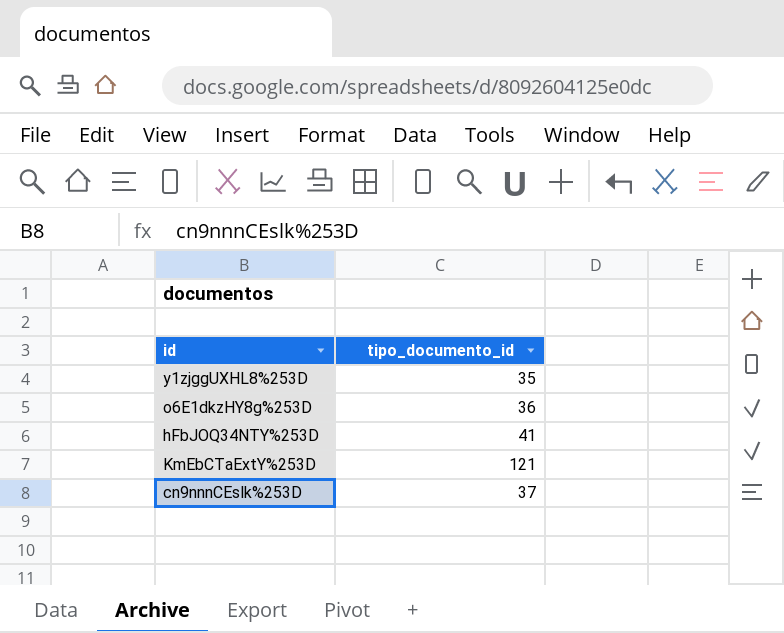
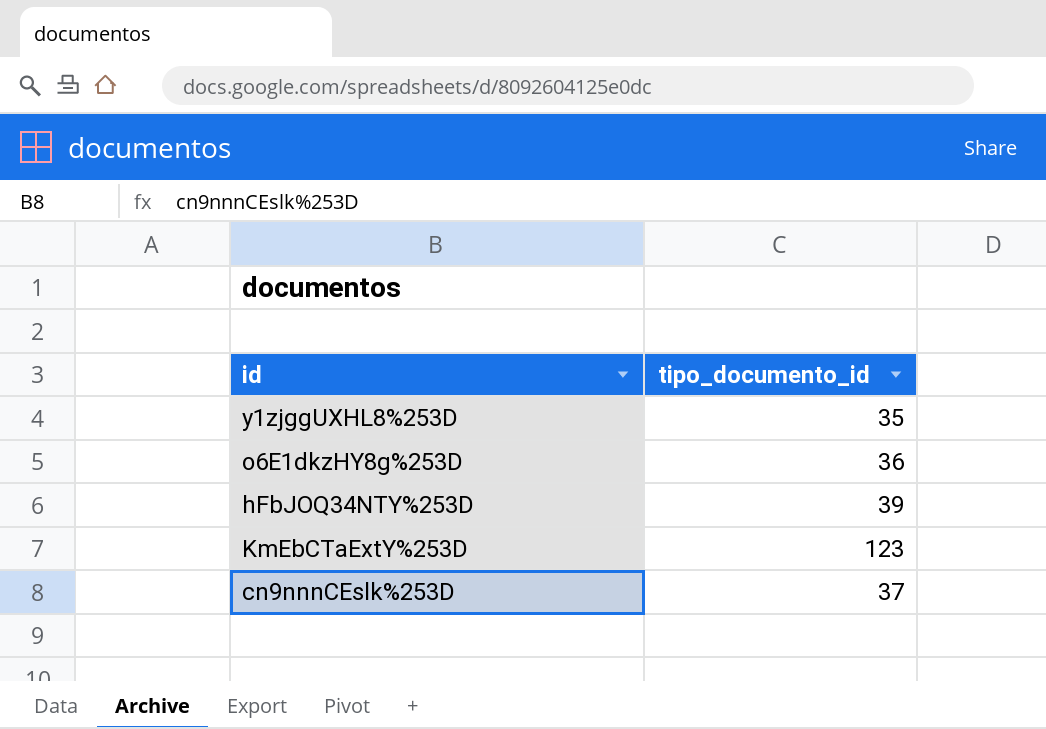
hFbJOQ34NTY%253D | tipo_documento_id: 41 -> 39
KmEbCTaExtY%253D | tipo_documento_id: 121 -> 123

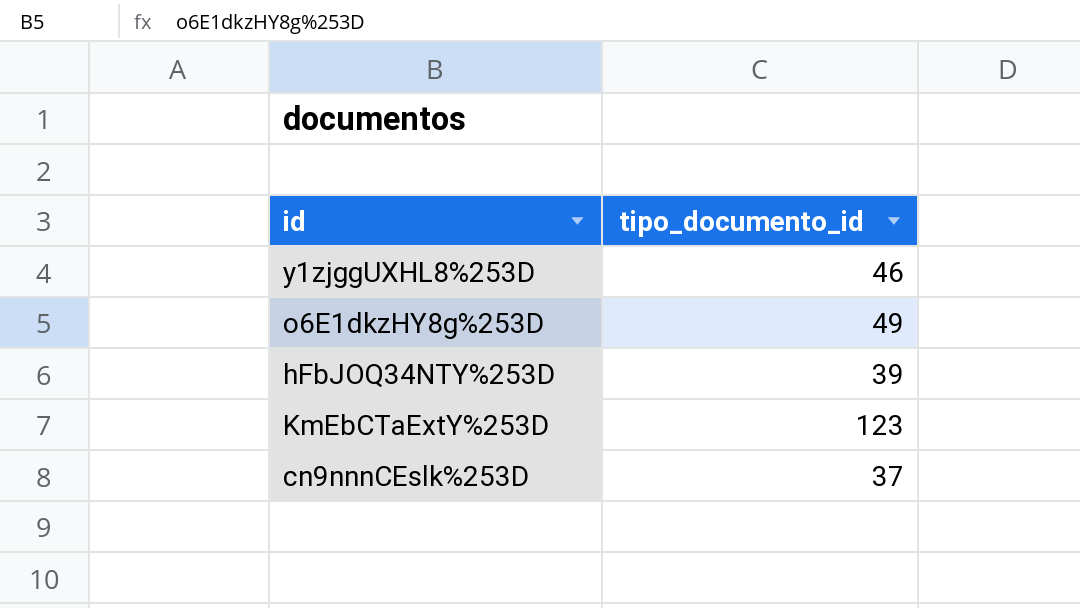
y1zjggUXHL8%253D | tipo_documento_id: 35 -> 46
o6E1dkzHY8g%253D | tipo_documento_id: 36 -> 49

